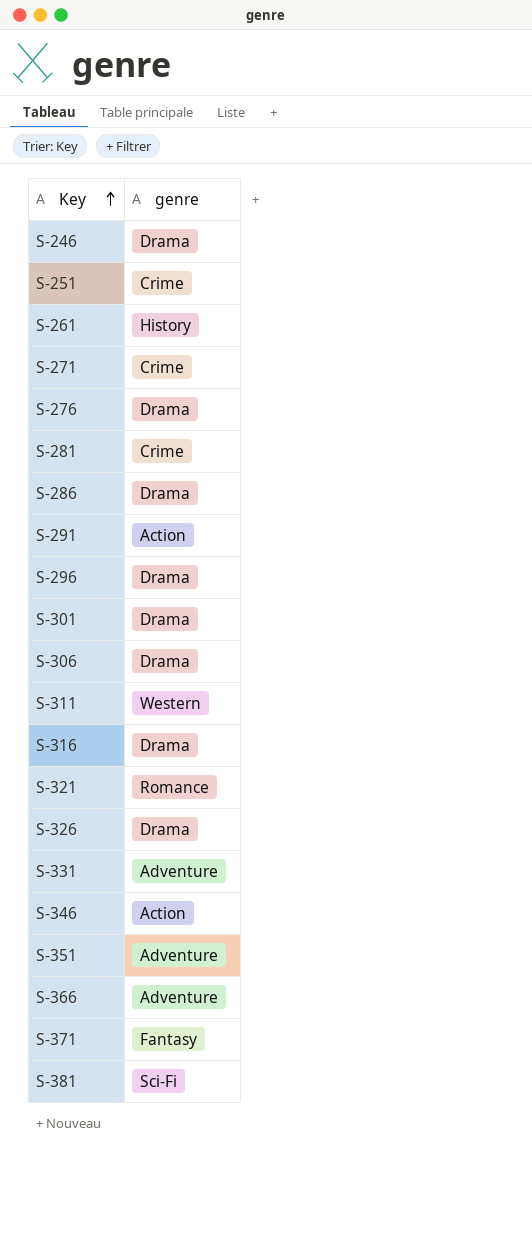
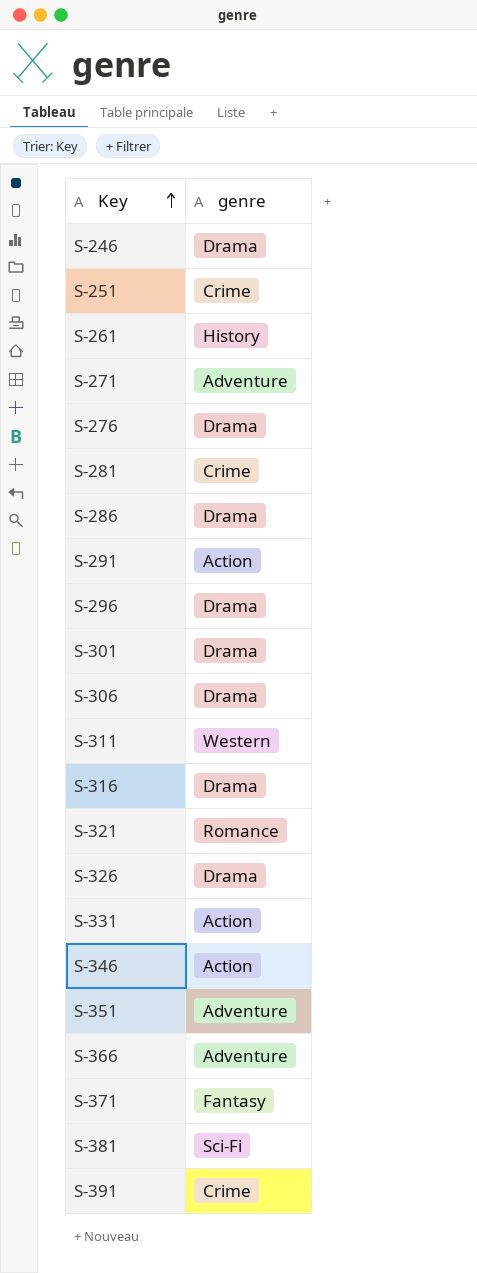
S-271 | genre: Crime -> Adventure
S-331 | genre: Adventure -> Action
row S-391: none -> Crime

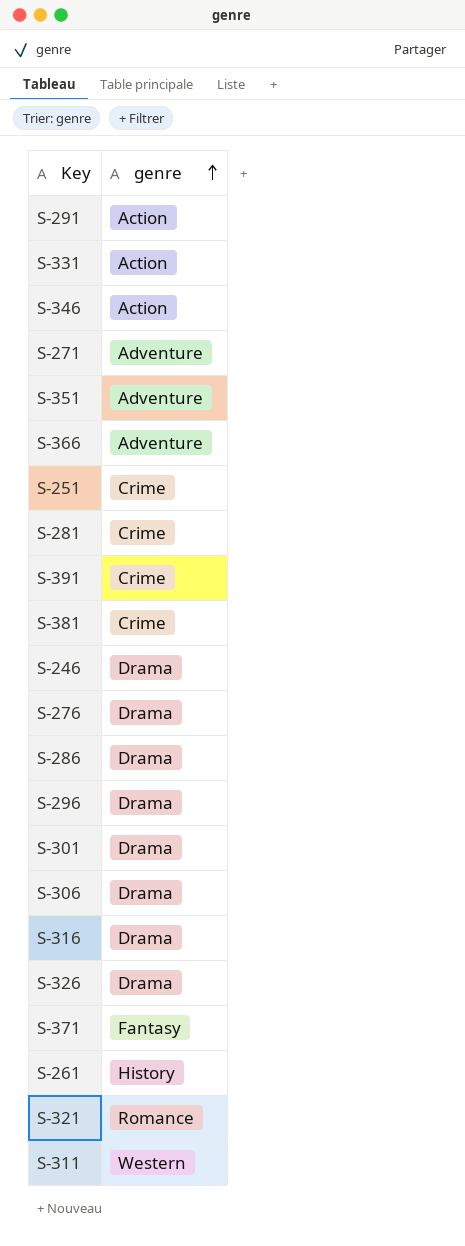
row order: Key ascending -> genre ascending
S-381 | genre: Sci-Fi -> Crime

